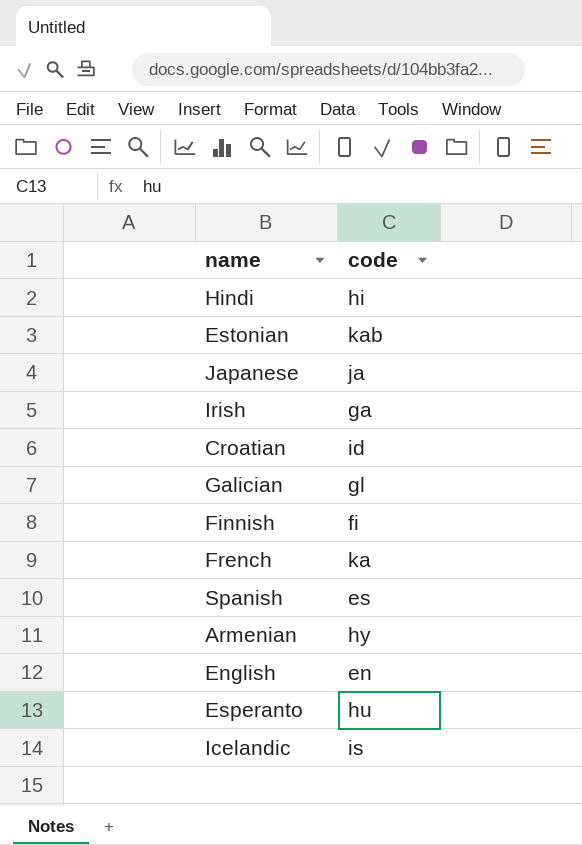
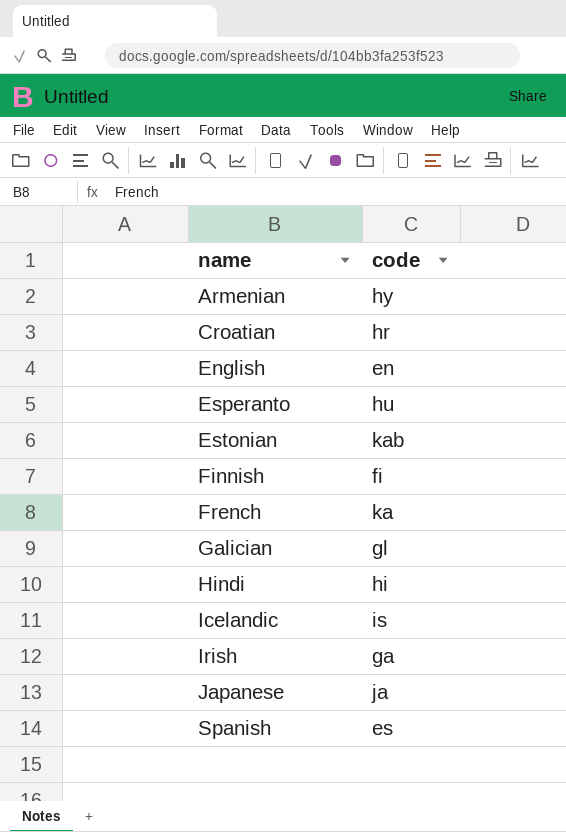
row order: none -> name ascending
Croatian | code: id -> hr

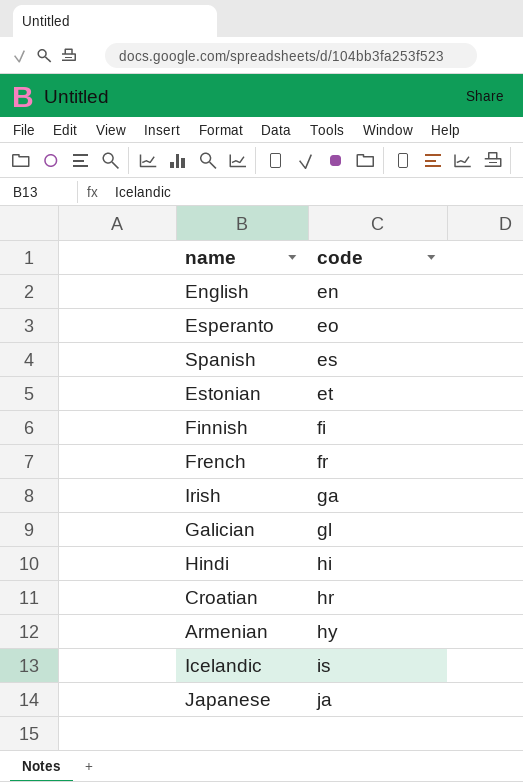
row order: name ascending -> code ascending
Esperanto | code: hu -> eo
Estonian | code: kab -> et
French | code: ka -> fr

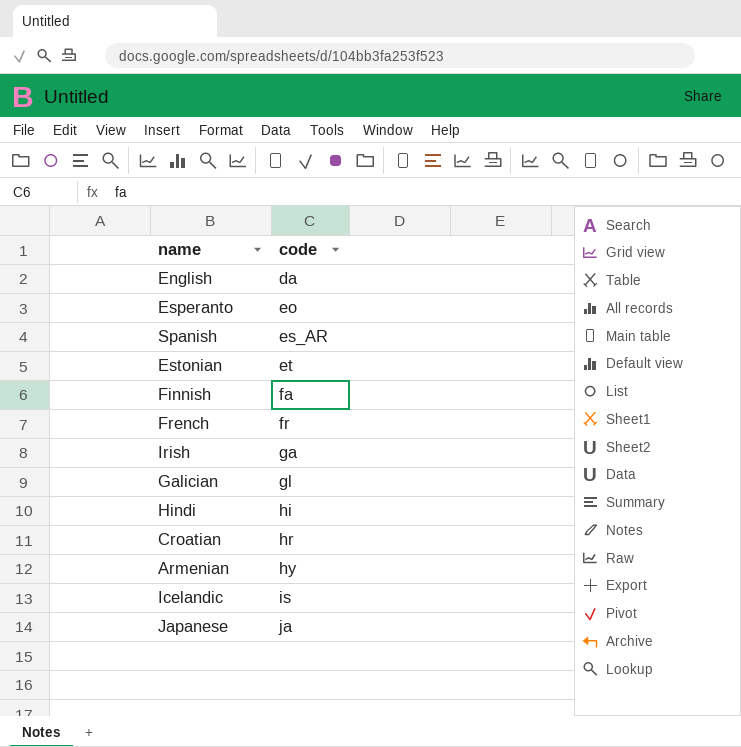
English | code: en -> da
Spanish | code: es -> es_AR
Finnish | code: fi -> fa

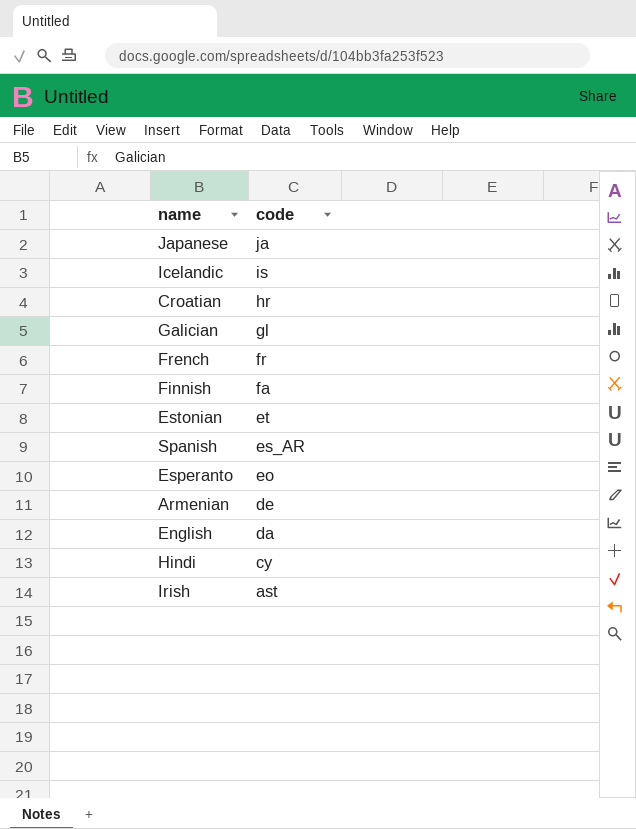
row order: code ascending -> code descending
Armenian | code: hy -> de
Hindi | code: hi -> cy
Irish | code: ga -> ast

